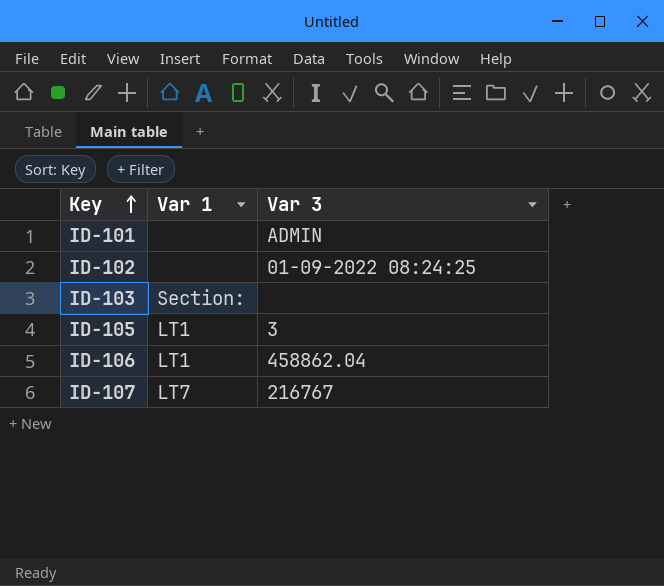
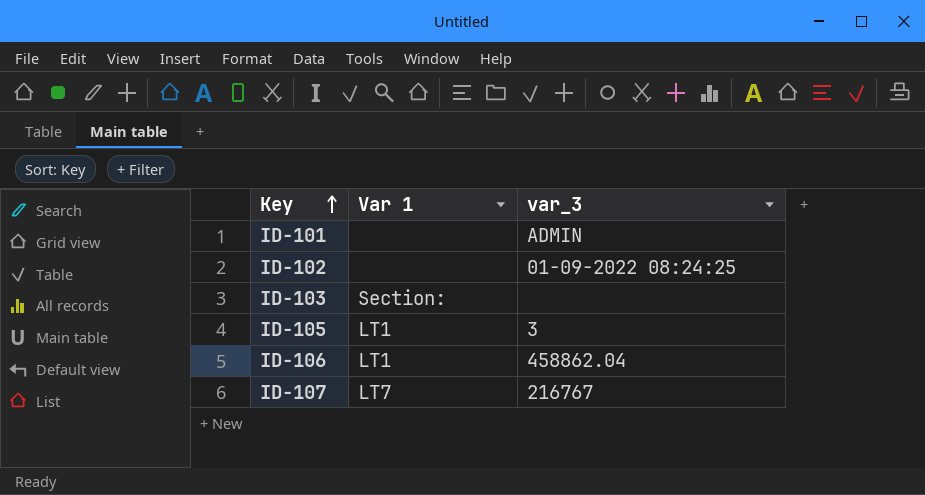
column name: Var 3 -> var_3

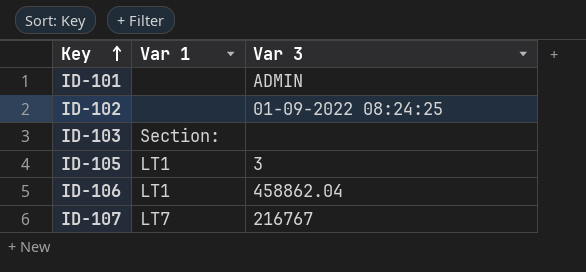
column name: var_3 -> Var 3

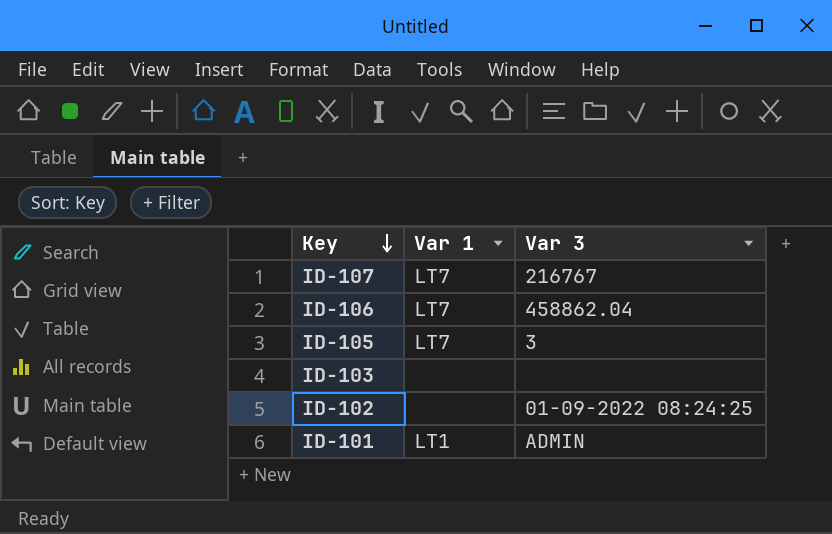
row order: Key ascending -> Key descending
ID-106 | Var 1: LT1 -> LT7
ID-105 | Var 1: LT1 -> LT7
ID-103 | Var 1: Section: -> none
ID-101 | Var 1: none -> LT1

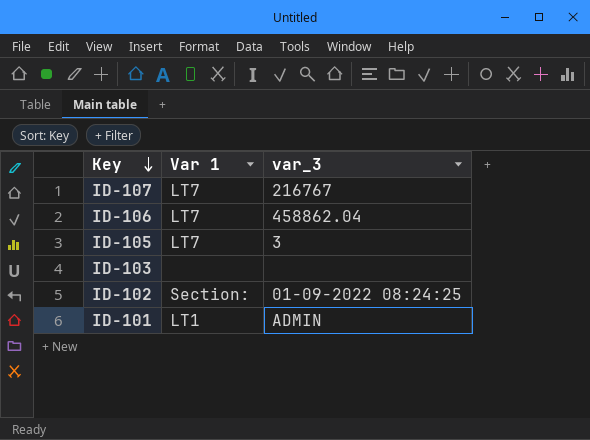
column name: Var 3 -> var_3
ID-102 | Var 1: none -> Section:

